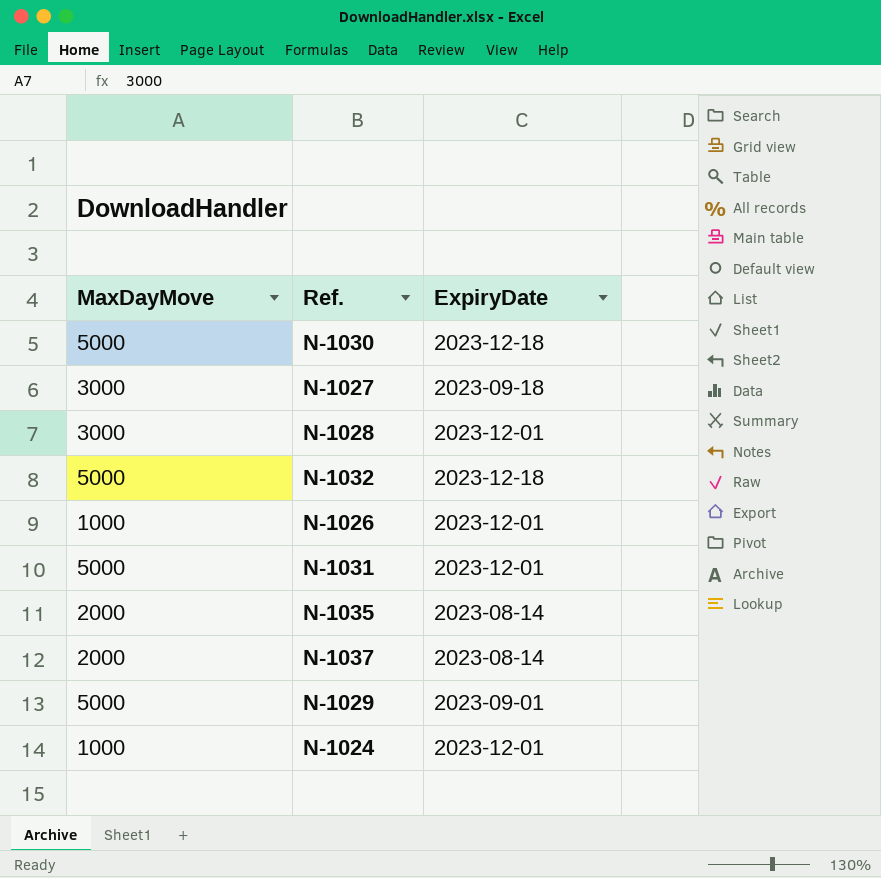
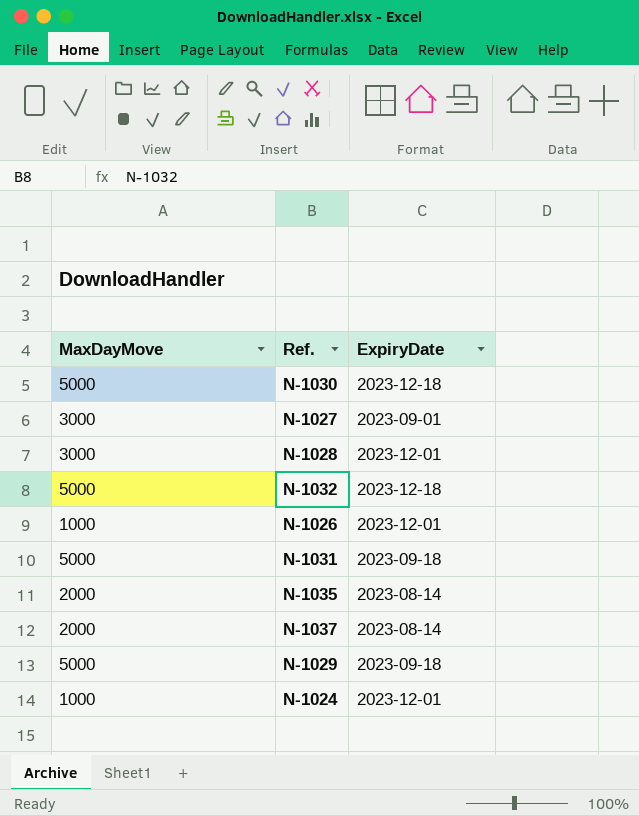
N-1027 | ExpiryDate: 2023-09-18 -> 2023-09-01
N-1031 | ExpiryDate: 2023-12-01 -> 2023-09-18
N-1029 | ExpiryDate: 2023-09-01 -> 2023-09-18

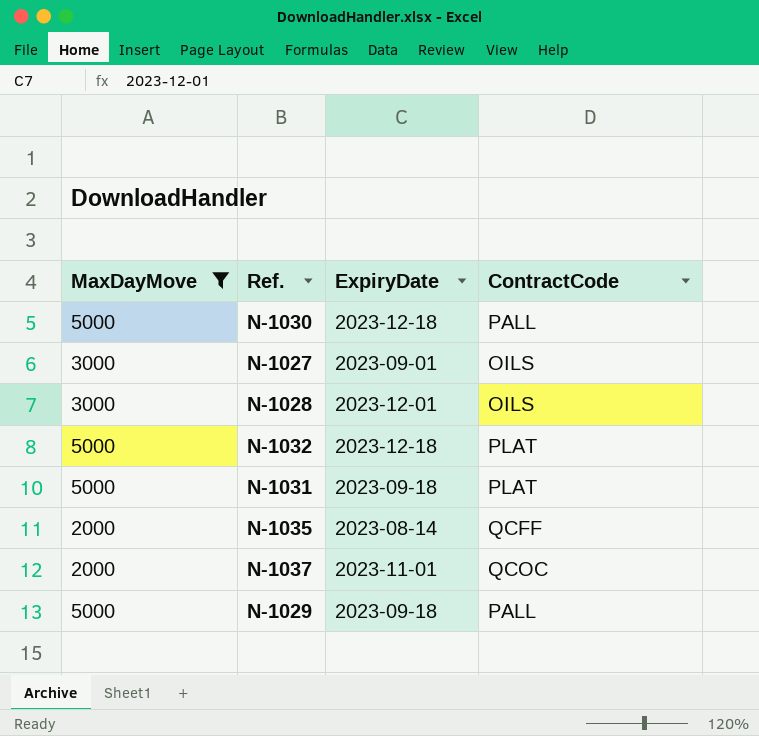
filter: none -> MaxDayMove != 1000
column ContractCode | position: none -> 4
N-1037 | ExpiryDate: 2023-08-14 -> 2023-11-01

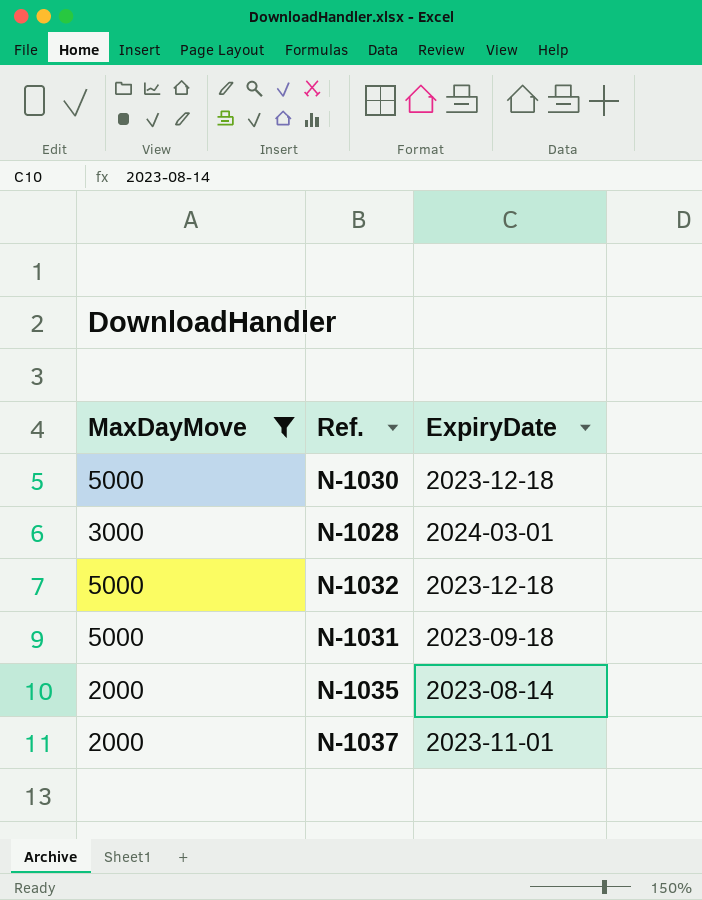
column ContractCode | position: 4 -> none
row N-1027: 3000 | 2023-09-01 | OILS -> none
row N-1029: 5000 | 2023-09-18 | PALL -> none
N-1028 | ExpiryDate: 2023-12-01 -> 2024-03-01

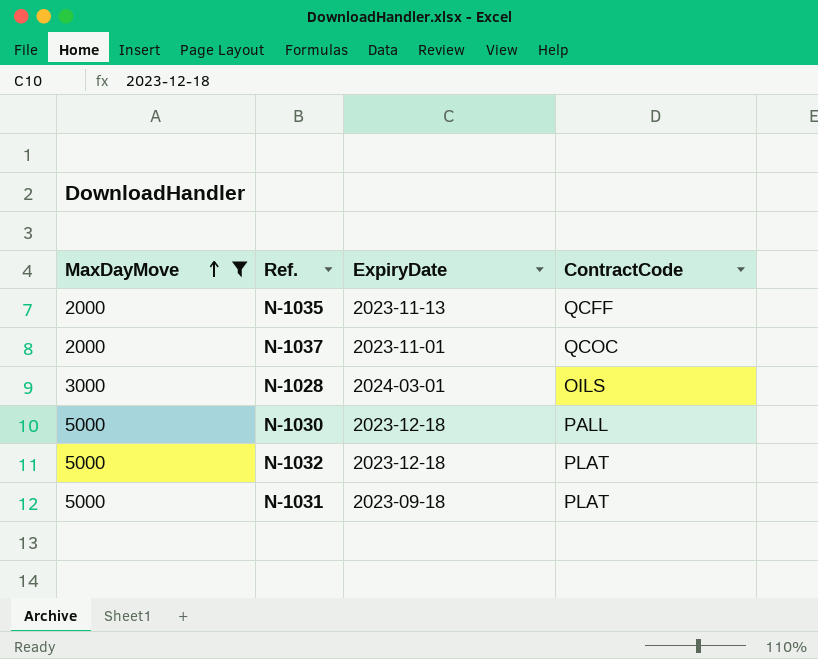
row order: none -> MaxDayMove ascending
column ContractCode | position: none -> 4
N-1035 | ExpiryDate: 2023-08-14 -> 2023-11-13

